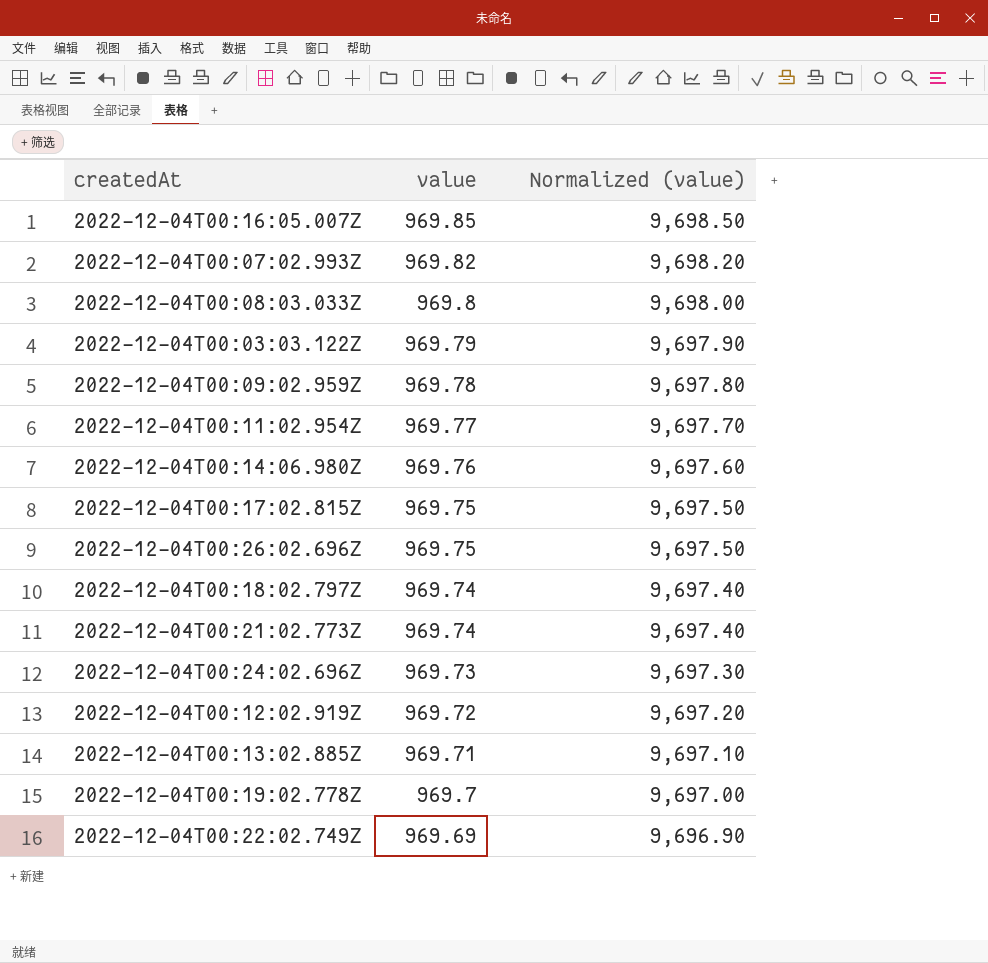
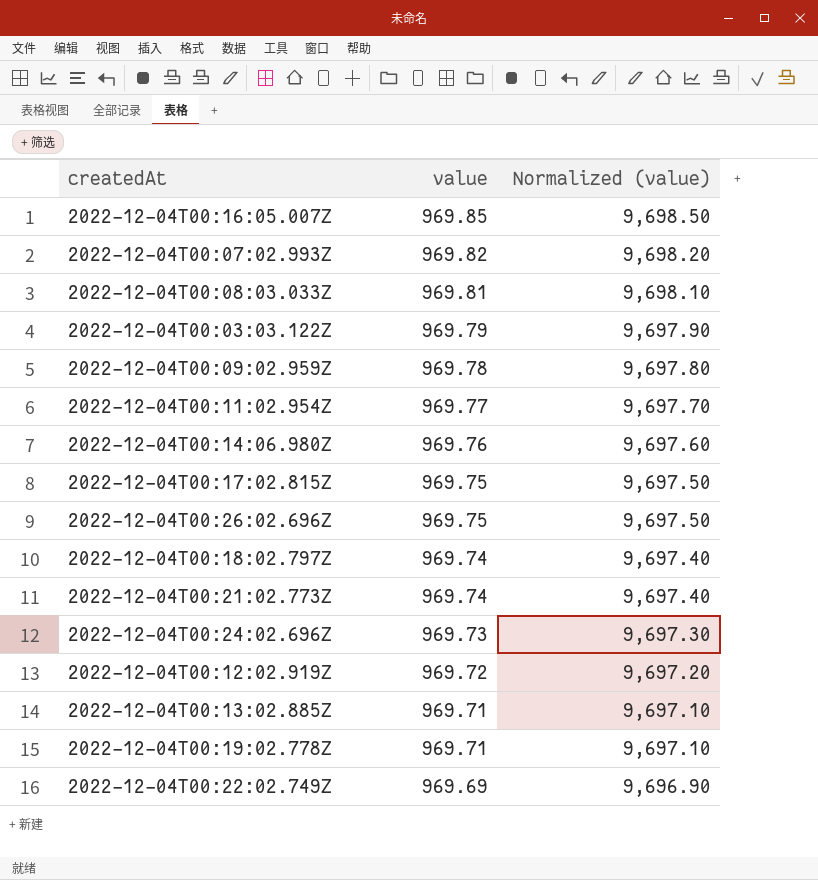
2022-12-04T00:08:03.033Z | value: 969.8 -> 969.81
2022-12-04T00:08:03.033Z | Normalized (value): 9,698.00 -> 9,698.10
2022-12-04T00:19:02.778Z | value: 969.7 -> 969.71
2022-12-04T00:19:02.778Z | Normalized (value): 9,697.00 -> 9,697.10

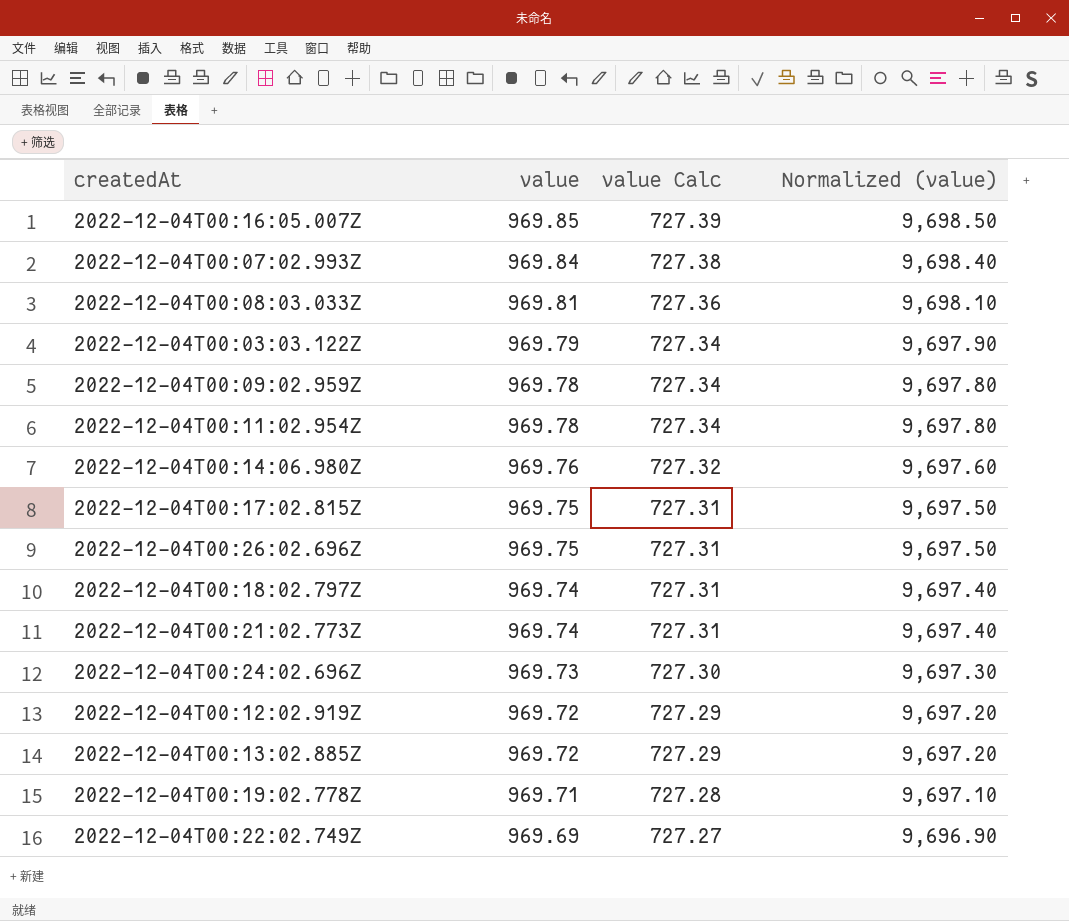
column value Calc | formula: none -> [value] * 0.75
2022-12-04T00:07:02.993Z | value: 969.82 -> 969.84
2022-12-04T00:07:02.993Z | Normalized (value): 9,698.20 -> 9,698.40
2022-12-04T00:11:02.954Z | value: 969.77 -> 969.78
2022-12-04T00:11:02.954Z | Normalized (value): 9,697.70 -> 9,697.80
2022-12-04T00:13:02.885Z | value: 969.71 -> 969.72
2022-12-04T00:13:02.885Z | Normalized (value): 9,697.10 -> 9,697.20

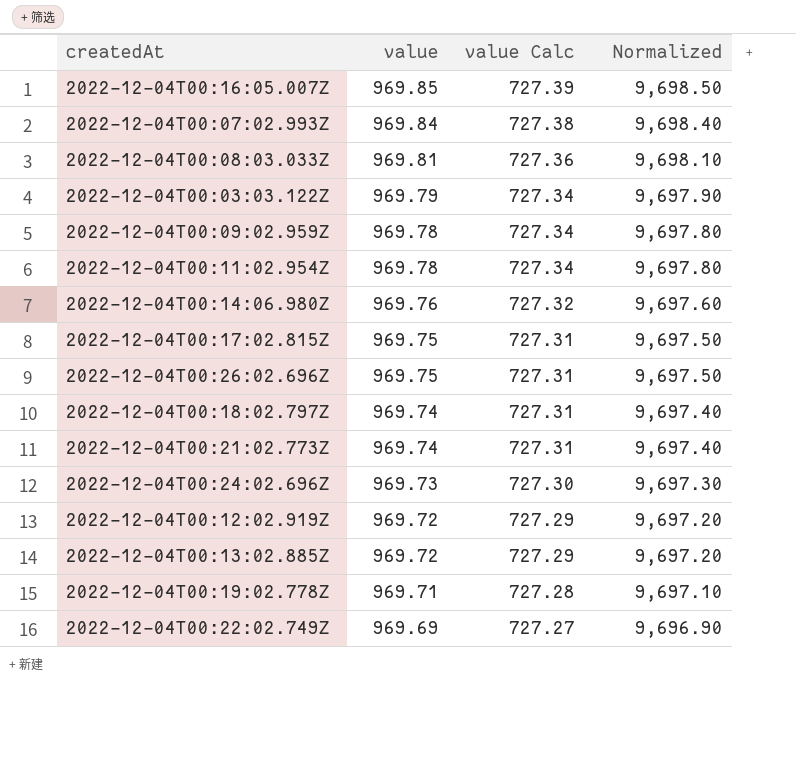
column name: Normalized (value) -> Normalized

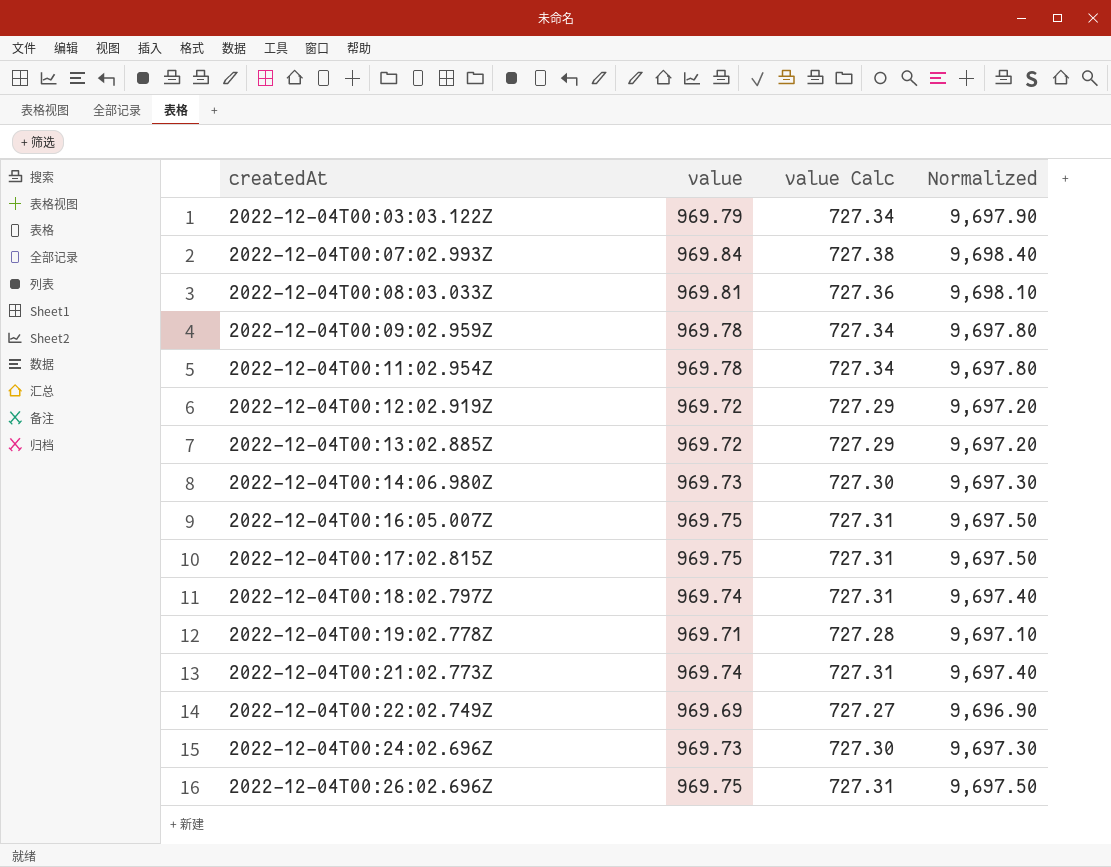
row order: value descending -> createdAt ascending
2022-12-04T00:14:06.980Z | value: 969.76 -> 969.73
2022-12-04T00:14:06.980Z | value Calc: 727.32 -> 727.30
2022-12-04T00:14:06.980Z | Normalized: 9,697.60 -> 9,697.30
2022-12-04T00:16:05.007Z | value: 969.85 -> 969.75
2022-12-04T00:16:05.007Z | value Calc: 727.39 -> 727.31
2022-12-04T00:16:05.007Z | Normalized: 9,698.50 -> 9,697.50

